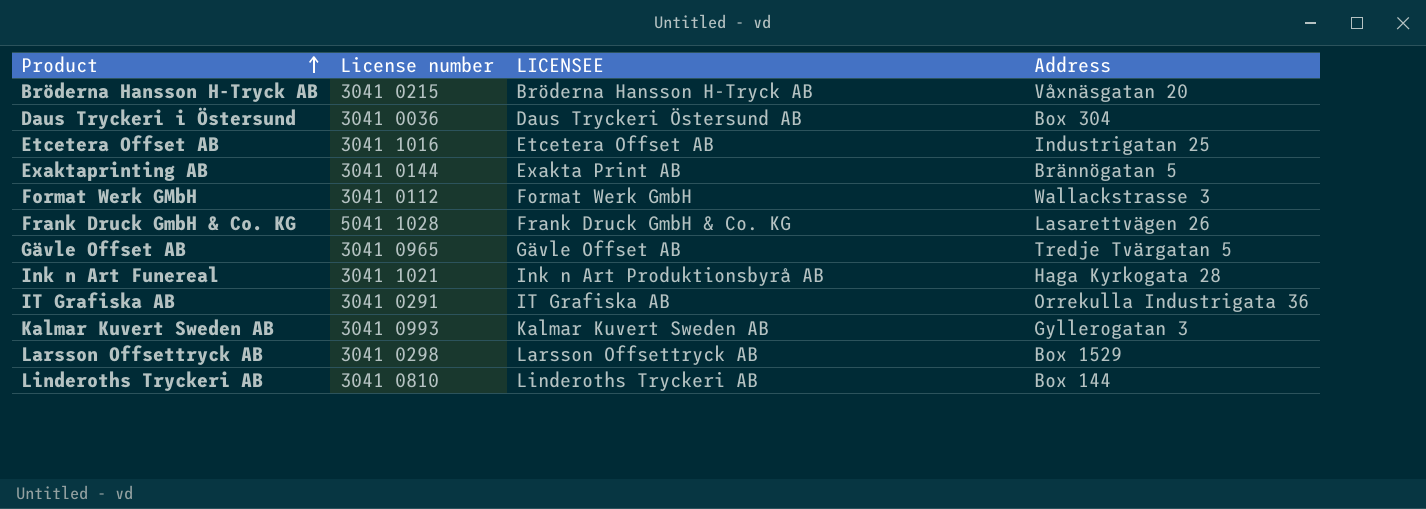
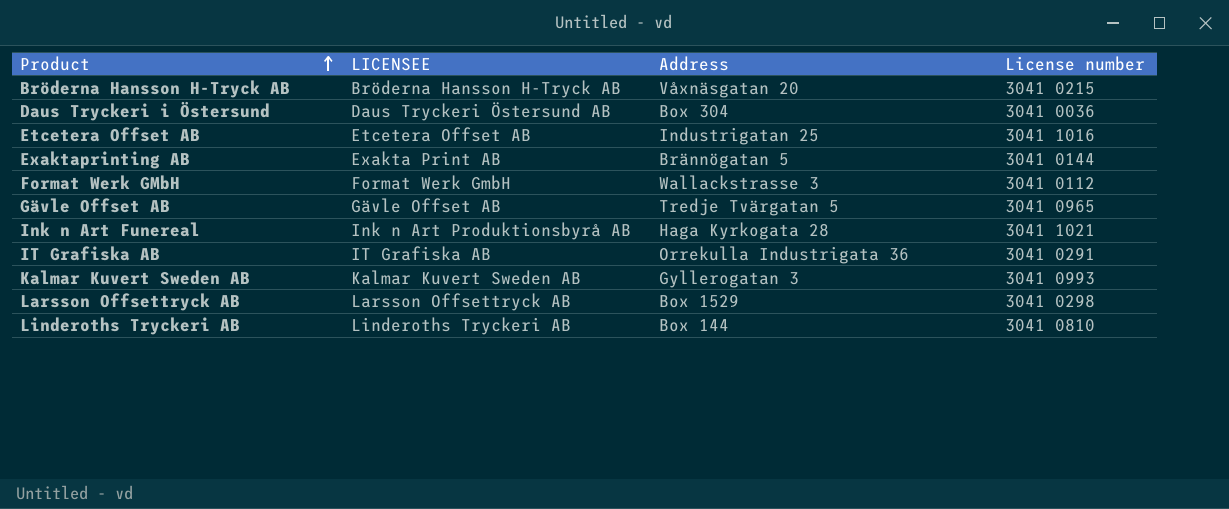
column License number | position: 2 -> 4
row Frank Druck GmbH & Co. KG: 5041 1028 | Frank Druck GmbH & Co. KG | Lasarettvägen 26 -> none

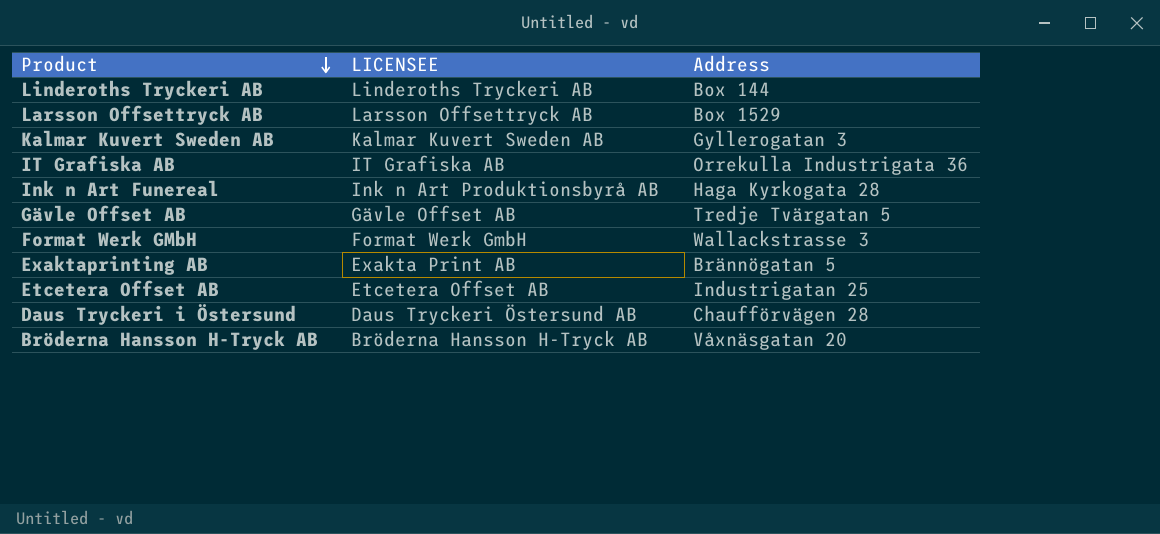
row order: Product ascending -> Product descending
column License number | position: 4 -> none
Daus Tryckeri i Östersund | Address: Box 304 -> Chaufförvägen 28

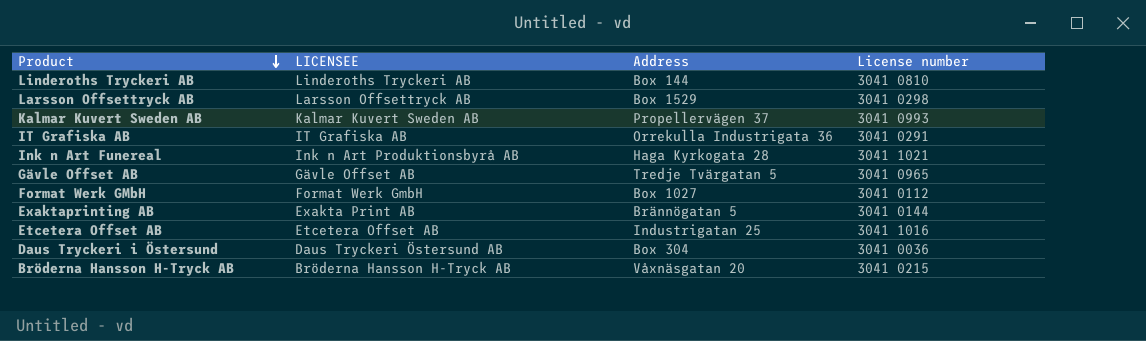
column License number | position: none -> 4
Kalmar Kuvert Sweden AB | Address: Gyllerogatan 3 -> Propellervägen 37
Format Werk GMbH | Address: Wallackstrasse 3 -> Box 1027
Daus Tryckeri i Östersund | Address: Chaufförvägen 28 -> Box 304

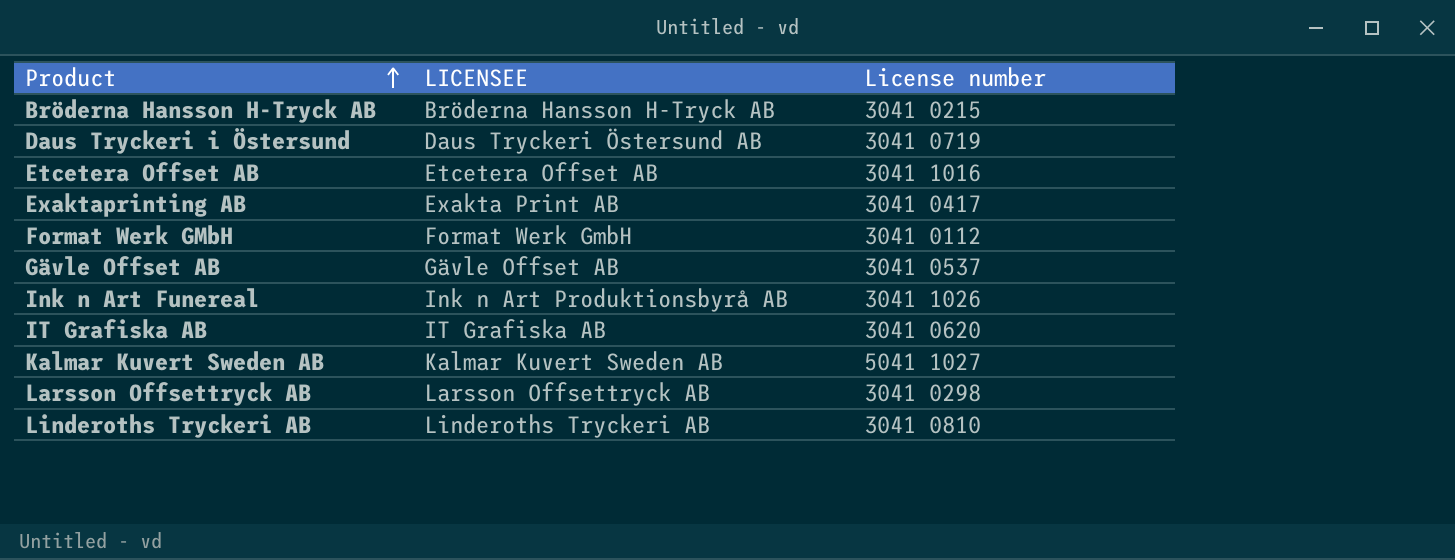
row order: Product descending -> Product ascending
column Address | position: 3 -> none
Daus Tryckeri i Östersund | License number: 3041 0036 -> 3041 0719
Exaktaprinting AB | License number: 3041 0144 -> 3041 0417
Gävle Offset AB | License number: 3041 0965 -> 3041 0537
Ink n Art Funereal | License number: 3041 1021 -> 3041 1026
IT Grafiska AB | License number: 3041 0291 -> 3041 0620
Kalmar Kuvert Sweden AB | License number: 3041 0993 -> 5041 1027

